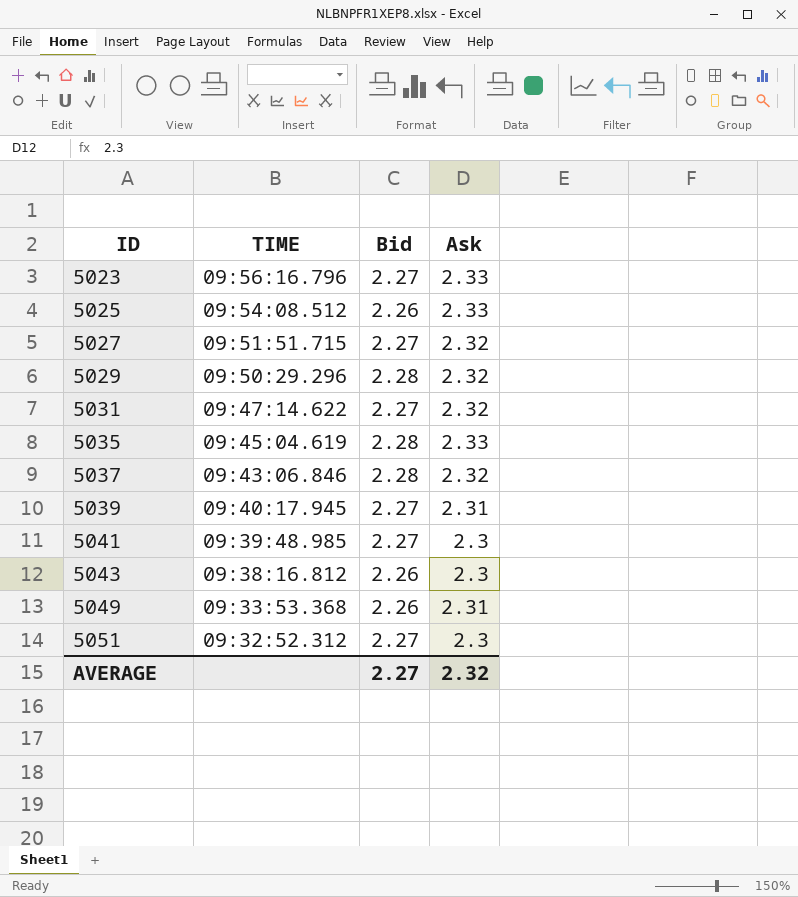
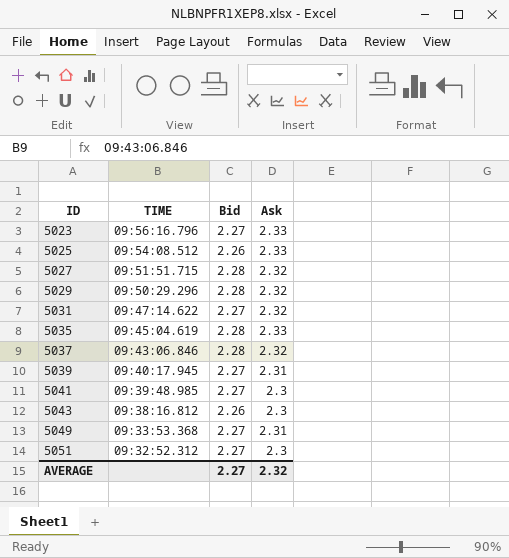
5027 | Bid: 2.27 -> 2.28
5049 | Bid: 2.26 -> 2.27

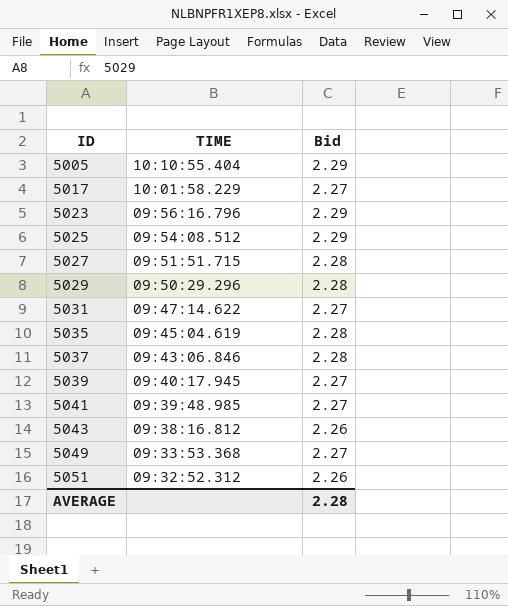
column Ask | position: 4 -> none
row 5005: none -> 10:10:55.404 | 2.29
row 5017: none -> 10:01:58.229 | 2.27
5023 | Bid: 2.27 -> 2.29
5025 | Bid: 2.26 -> 2.29
5051 | Bid: 2.27 -> 2.26
AVERAGE | Bid: 2.27 -> 2.28

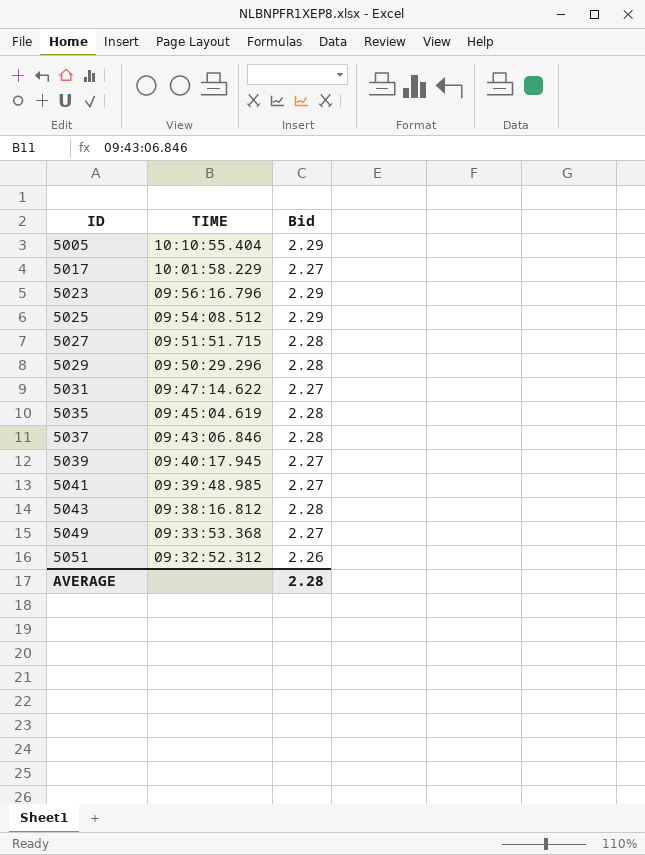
5043 | Bid: 2.26 -> 2.28

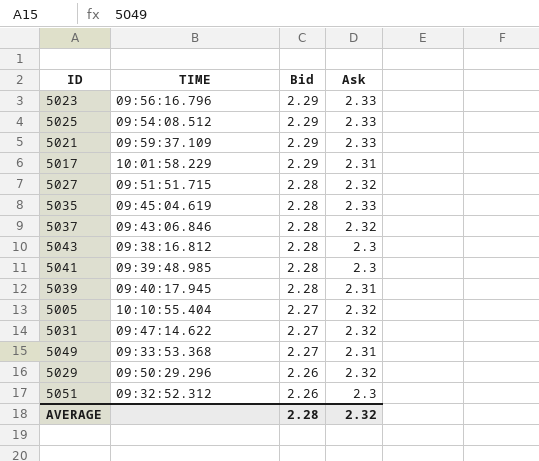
row order: ID ascending -> Bid descending
column Ask | position: none -> 4
row 5021: none -> 09:59:37.109 | 2.29 | 2.33
5017 | Bid: 2.27 -> 2.29
5041 | Bid: 2.27 -> 2.28
5039 | Bid: 2.27 -> 2.28
5005 | Bid: 2.29 -> 2.27
5029 | Bid: 2.28 -> 2.26

